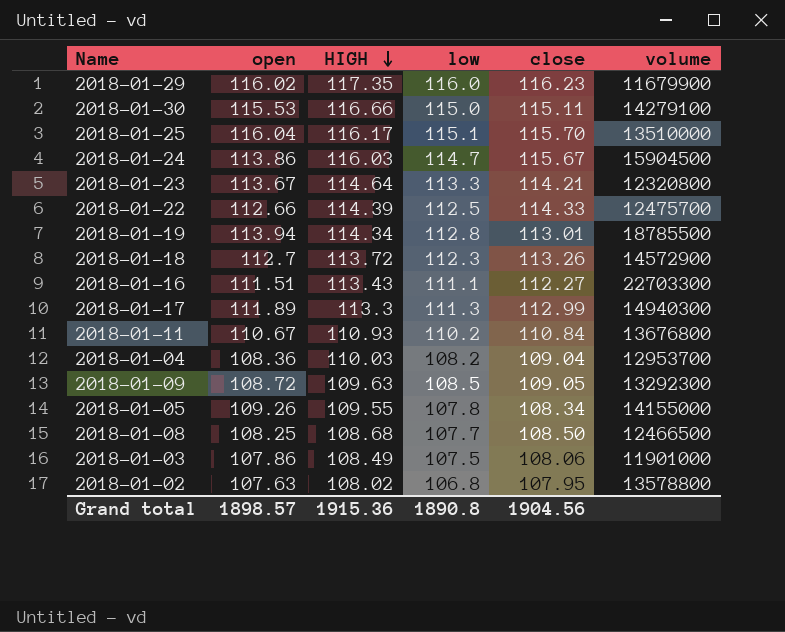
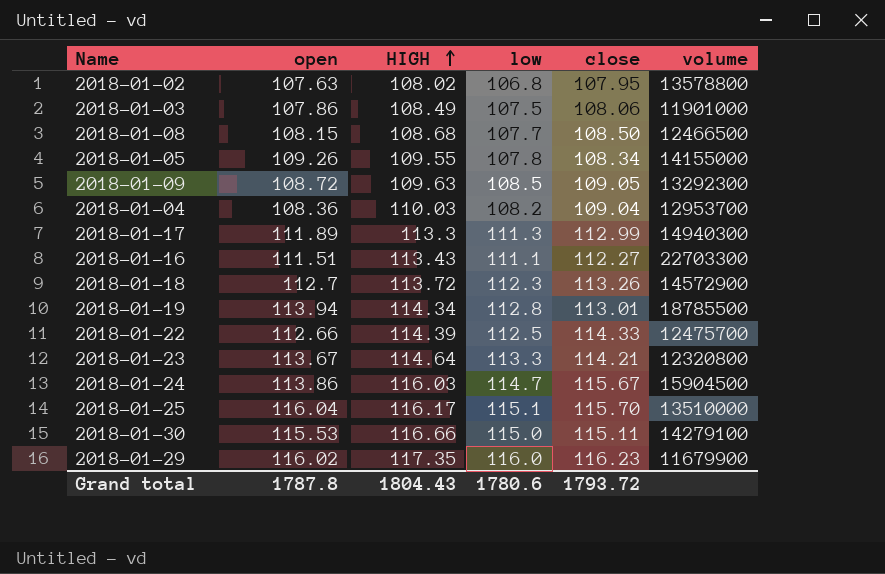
row order: HIGH descending -> HIGH ascending
row 2018-01-11: 110.67 | 110.93 | 110.2 | 110.84 | 13676800 -> none
2018-01-08 | open: 108.25 -> 108.15
Grand total | open: 1898.57 -> 1787.8
Grand total | HIGH: 1915.36 -> 1804.43
Grand total | low: 1890.8 -> 1780.6
Grand total | close: 1904.56 -> 1793.72

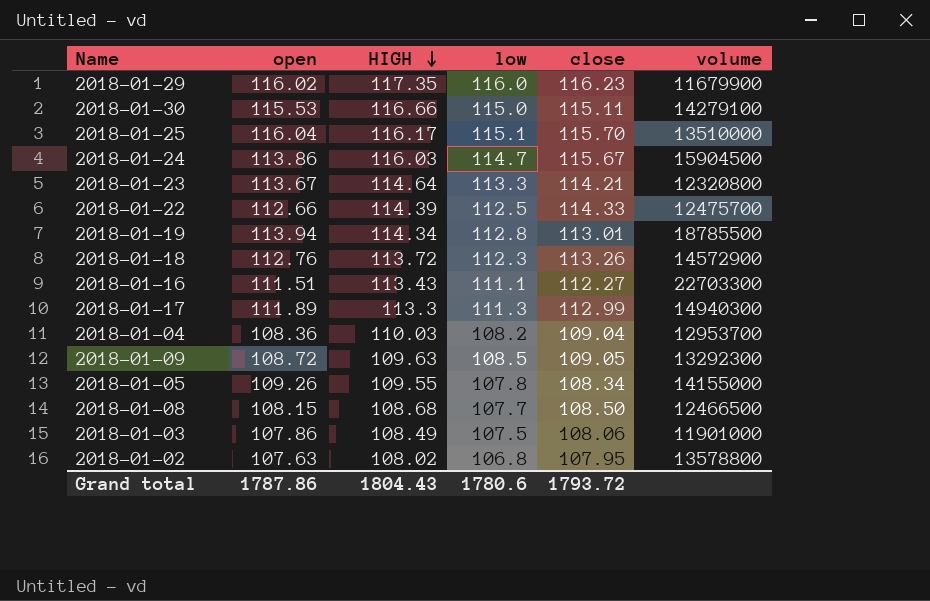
row order: HIGH ascending -> HIGH descending
2018-01-18 | open: 112.7 -> 112.76
Grand total | open: 1787.8 -> 1787.86

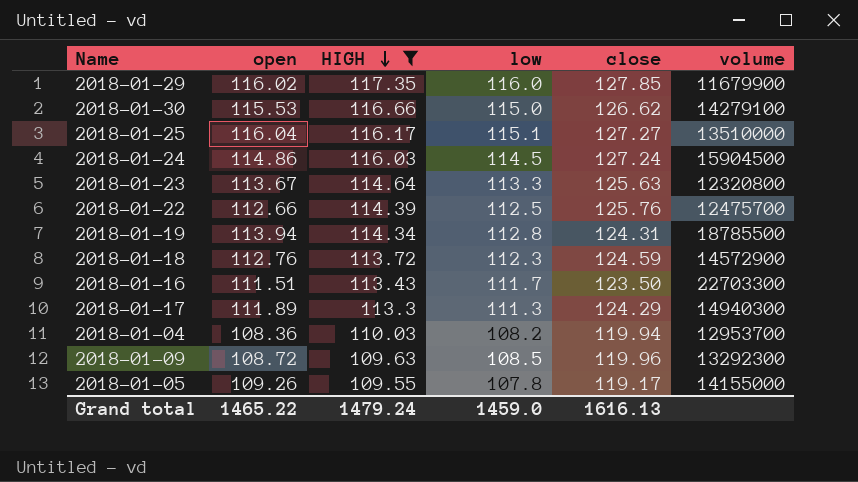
filter: none -> HIGH >= 109.55
2018-01-29 | close: 116.23 -> 127.85
2018-01-30 | close: 115.11 -> 126.62
2018-01-25 | close: 115.70 -> 127.27
2018-01-24 | open: 113.86 -> 114.86
2018-01-24 | low: 114.7 -> 114.5
2018-01-24 | close: 115.67 -> 127.24
2018-01-23 | close: 114.21 -> 125.63
2018-01-22 | close: 114.33 -> 125.76
2018-01-19 | close: 113.01 -> 124.31
2018-01-18 | close: 113.26 -> 124.59
2018-01-16 | low: 111.1 -> 111.7
2018-01-16 | close: 112.27 -> 123.50
2018-01-17 | close: 112.99 -> 124.29
2018-01-04 | close: 109.04 -> 119.94
2018-01-09 | close: 109.05 -> 119.96
2018-01-05 | close: 108.34 -> 119.17
Grand total | open: 1787.86 -> 1465.22
Grand total | HIGH: 1804.43 -> 1479.24
Grand total | low: 1780.6 -> 1459.0
Grand total | close: 1793.72 -> 1616.13

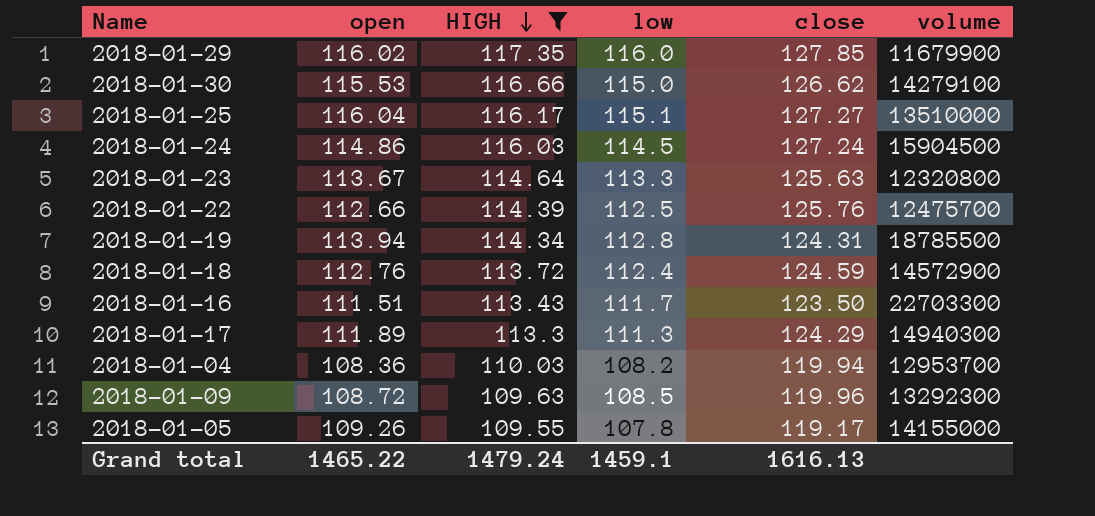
2018-01-18 | low: 112.3 -> 112.4
Grand total | low: 1459.0 -> 1459.1

